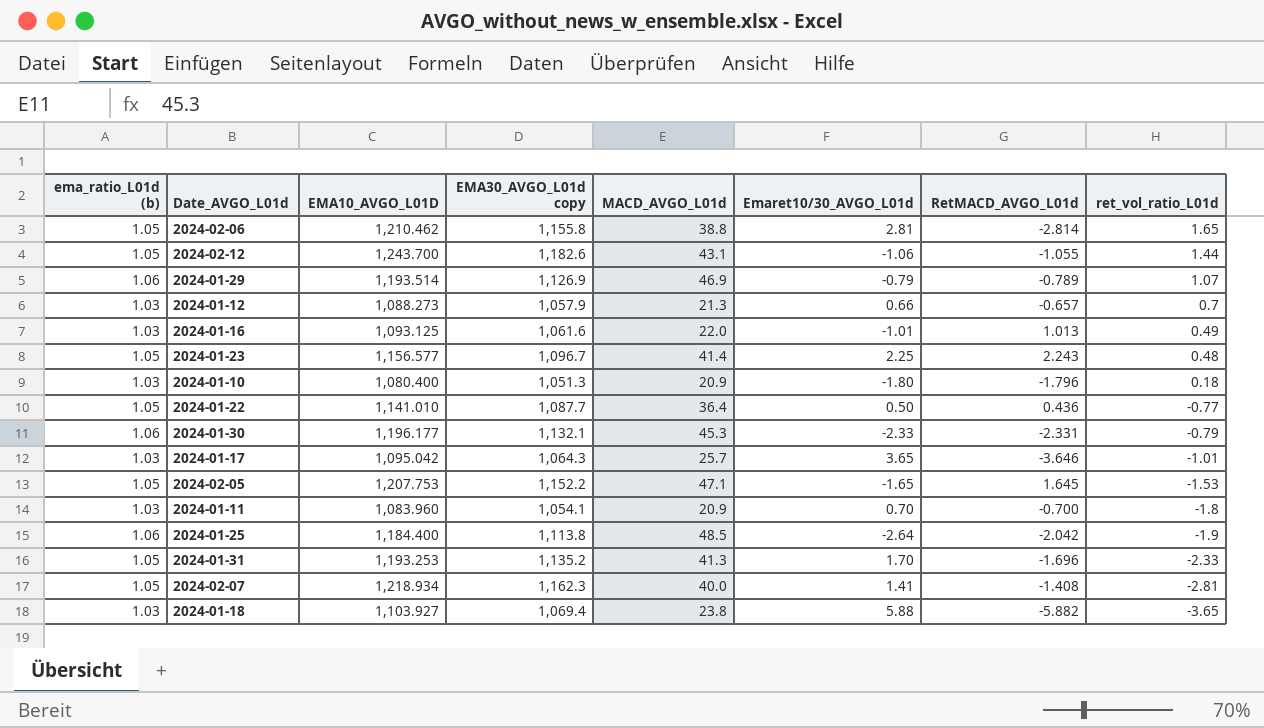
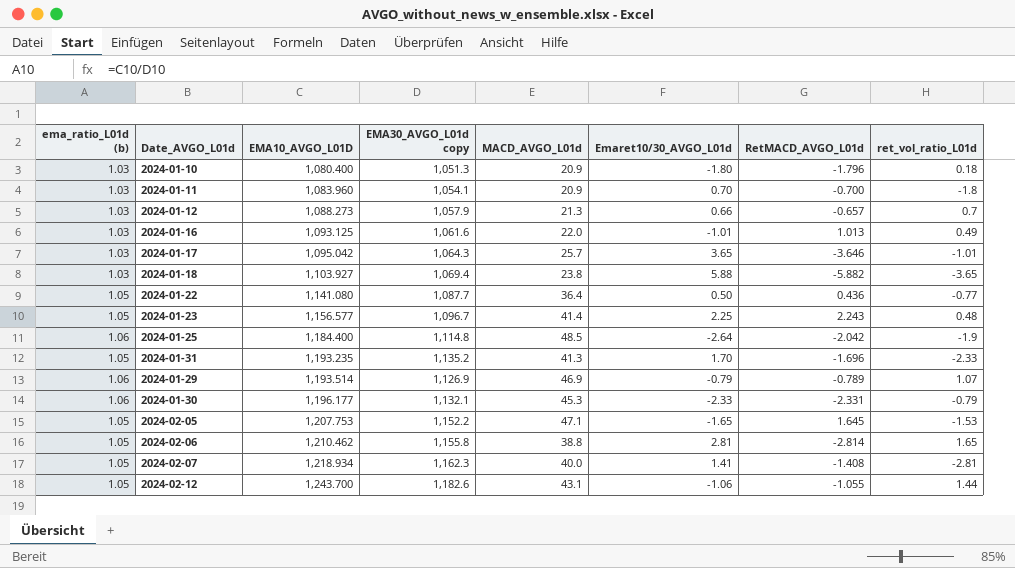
row order: ret_vol_ratio_L01d descending -> EMA10_AVGO_L01D ascending
2024-01-22 | EMA10_AVGO_L01D: 1,141.010 -> 1,141.080
2024-01-25 | EMA30_AVGO_L01d copy: 1,113.8 -> 1,114.8
2024-01-31 | EMA10_AVGO_L01D: 1,193.253 -> 1,193.235

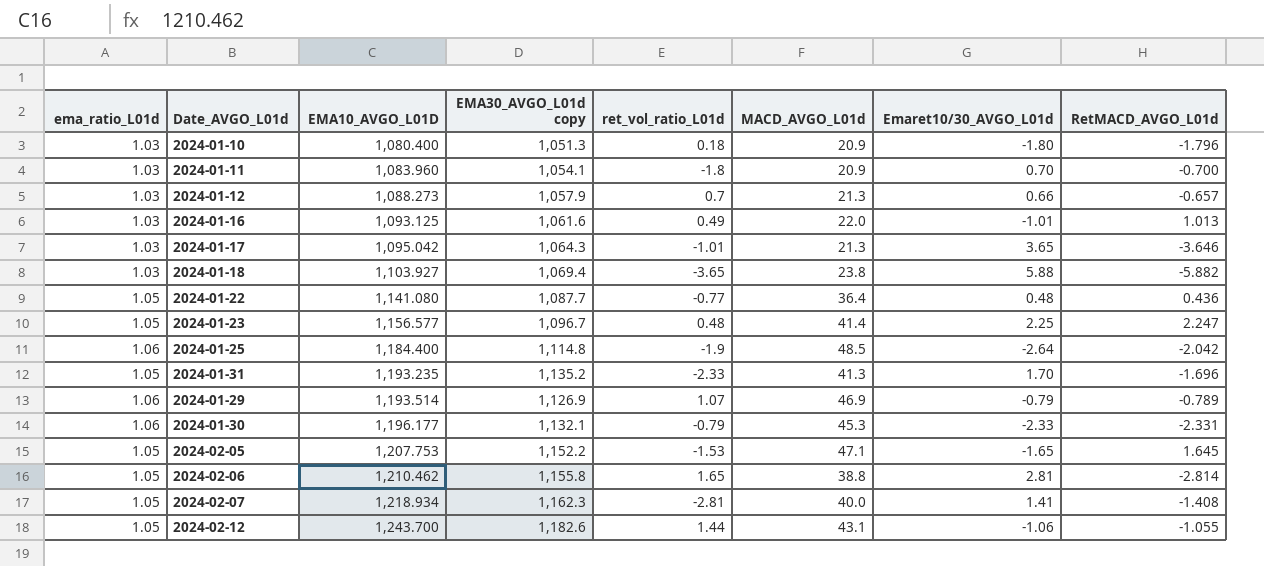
column name: ema_ratio_L01d (b) -> ema_ratio_L01d
column ret_vol_ratio_L01d | position: 8 -> 5
2024-01-17 | MACD_AVGO_L01d: 25.7 -> 21.3
2024-01-22 | Emaret10/30_AVGO_L01d: 0.50 -> 0.48
2024-01-23 | RetMACD_AVGO_L01d: 2.243 -> 2.247

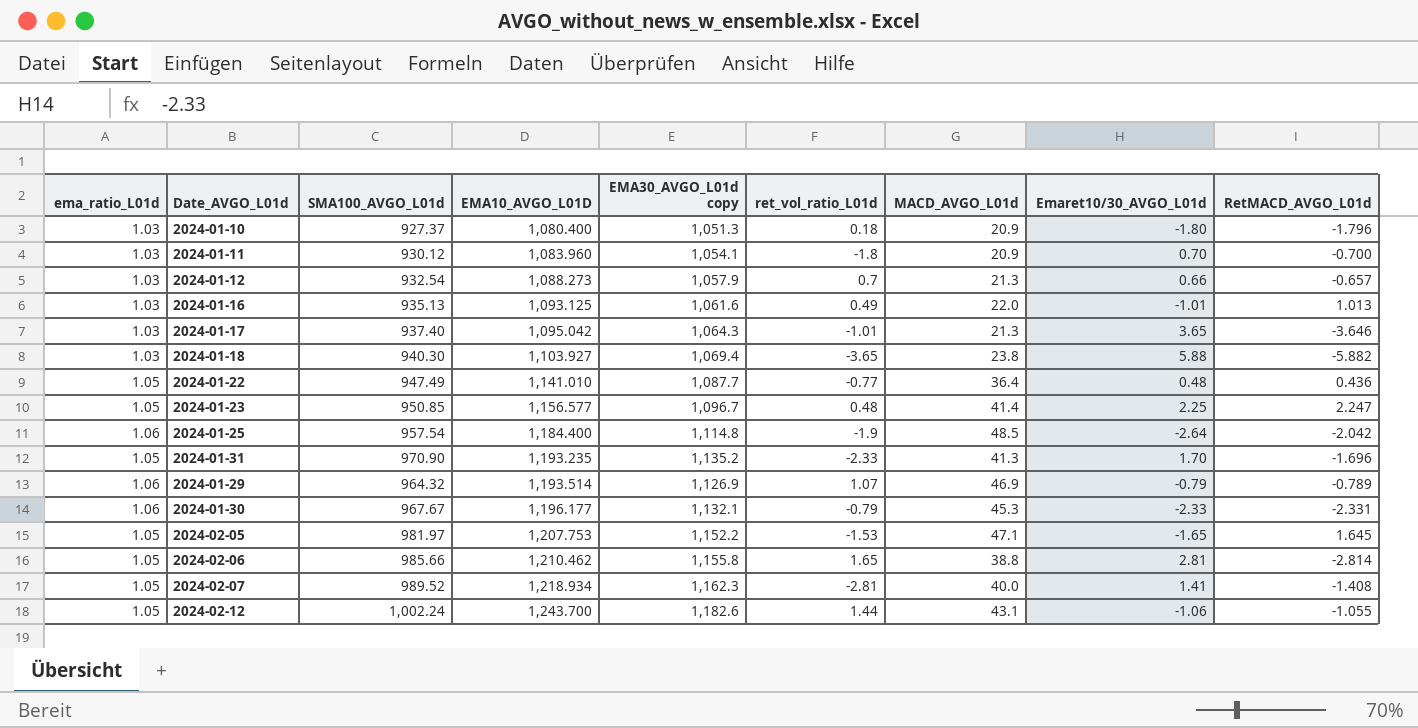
column SMA100_AVGO_L01d | position: none -> 3
2024-01-22 | EMA10_AVGO_L01D: 1,141.080 -> 1,141.010

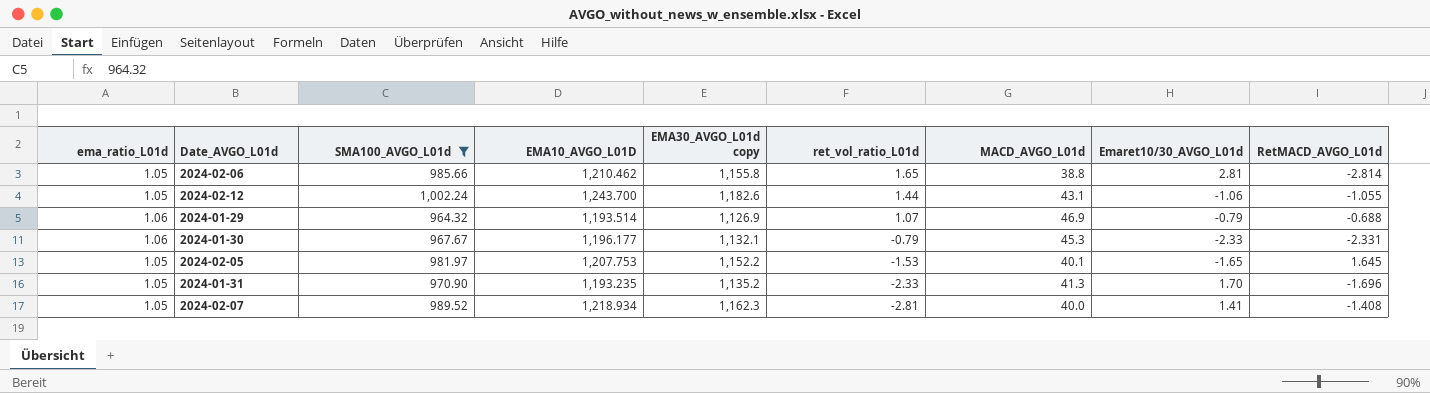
filter: none -> SMA100_AVGO_L01d >= 964.32
row order: EMA10_AVGO_L01D ascending -> ret_vol_ratio_L01d descending
2024-01-29 | RetMACD_AVGO_L01d: -0.789 -> -0.688
2024-02-05 | MACD_AVGO_L01d: 47.1 -> 40.1

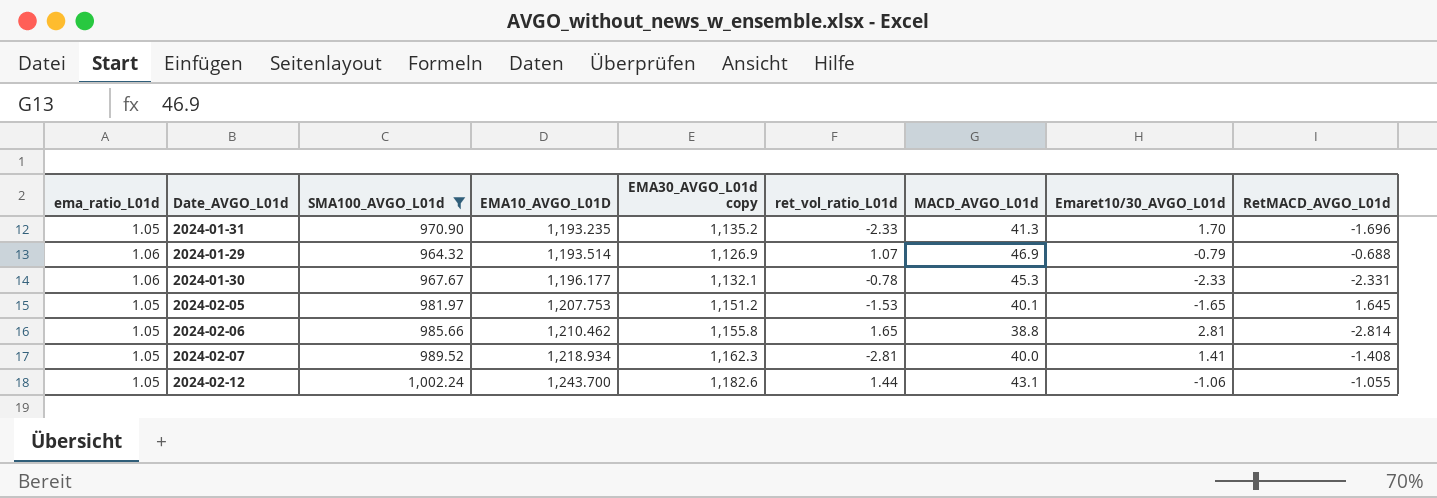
row order: ret_vol_ratio_L01d descending -> EMA10_AVGO_L01D ascending
2024-01-30 | ret_vol_ratio_L01d: -0.79 -> -0.78
2024-02-05 | EMA30_AVGO_L01d copy: 1,152.2 -> 1,151.2

